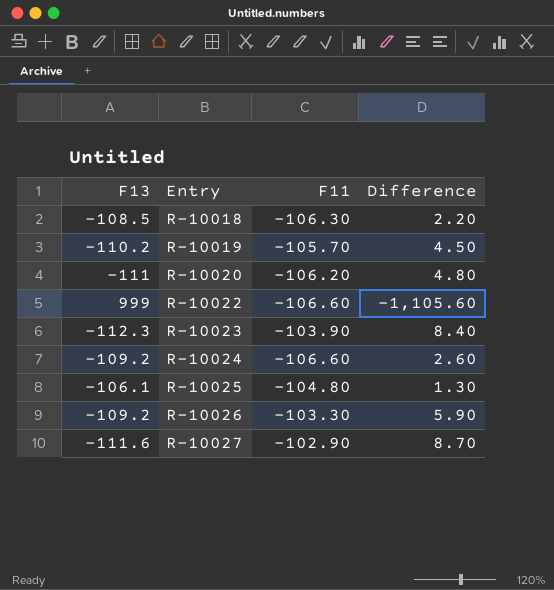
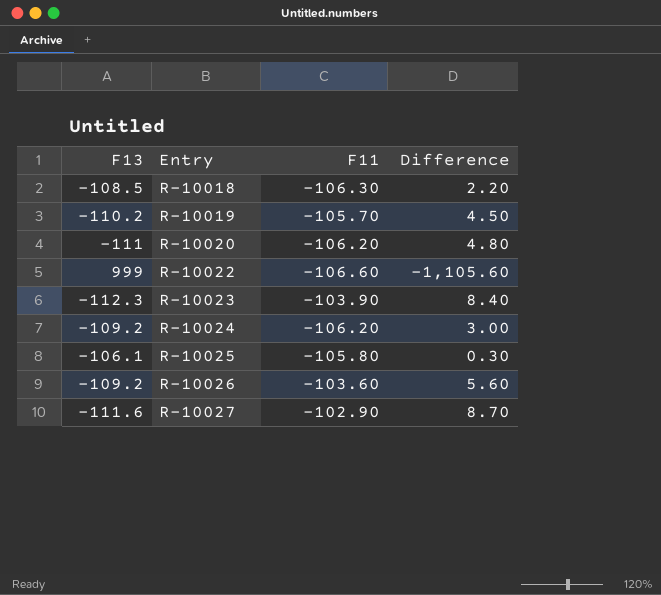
R-10024 | F11: -106.60 -> -106.20
R-10024 | Difference: 2.60 -> 3.00
R-10025 | F11: -104.80 -> -105.80
R-10025 | Difference: 1.30 -> 0.30
R-10026 | F11: -103.30 -> -103.60
R-10026 | Difference: 5.90 -> 5.60

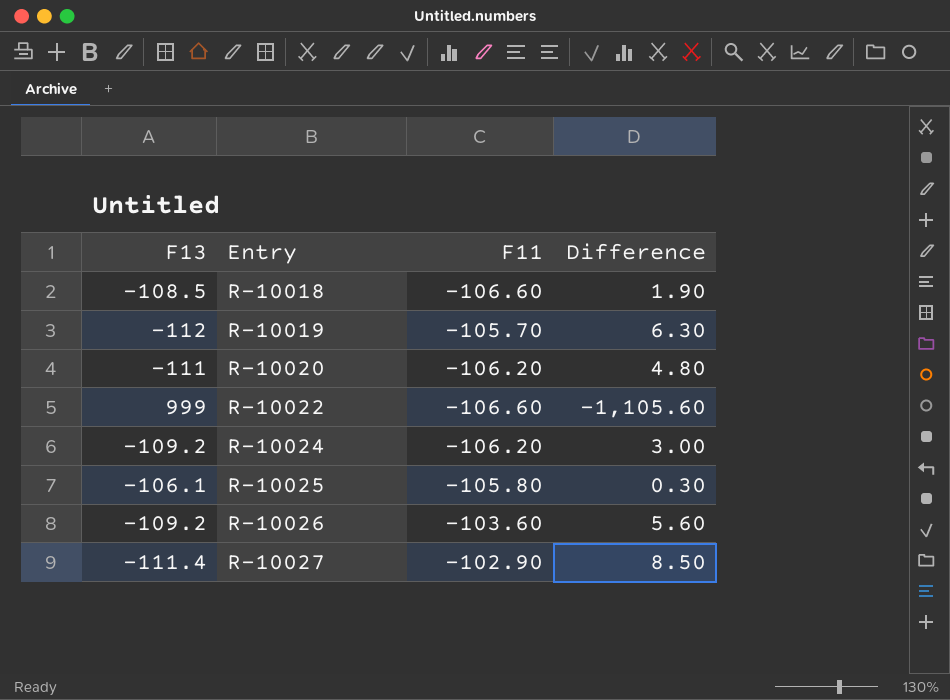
row R-10023: -112.3 | -103.90 | 8.40 -> none
R-10018 | F11: -106.30 -> -106.60
R-10018 | Difference: 2.20 -> 1.90
R-10019 | F13: -110.2 -> -112
R-10019 | Difference: 4.50 -> 6.30
R-10027 | F13: -111.6 -> -111.4
R-10027 | Difference: 8.70 -> 8.50

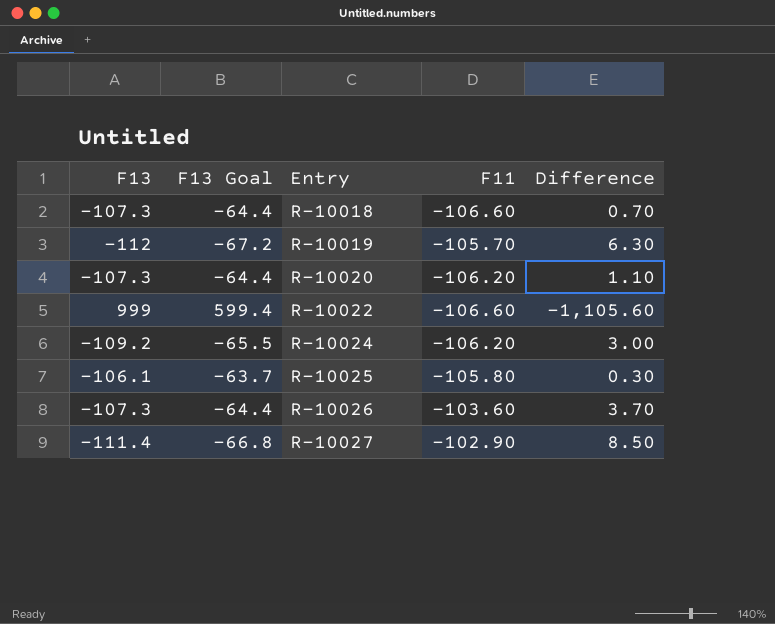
column F13 Goal | formula: none -> [F13] * 0.6
R-10018 | F13: -108.5 -> -107.3
R-10018 | Difference: 1.90 -> 0.70
R-10020 | F13: -111 -> -107.3
R-10020 | Difference: 4.80 -> 1.10
R-10026 | F13: -109.2 -> -107.3
R-10026 | Difference: 5.60 -> 3.70

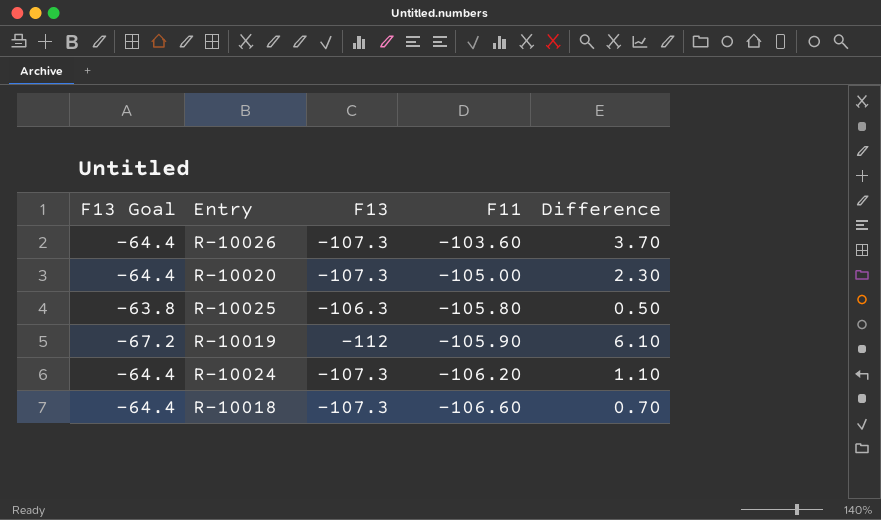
row order: Entry ascending -> F11 descending
column F13 | position: 1 -> 3
row R-10022: 999 | 599.4 | -106.60 | -1,105.60 -> none
row R-10027: -111.4 | -66.8 | -102.90 | 8.50 -> none
R-10020 | F11: -106.20 -> -105.00
R-10020 | Difference: 1.10 -> 2.30
R-10025 | F13 Goal: -63.7 -> -63.8
R-10025 | F13: -106.1 -> -106.3
R-10025 | Difference: 0.30 -> 0.50
R-10019 | F11: -105.70 -> -105.90
R-10019 | Difference: 6.30 -> 6.10
R-10024 | F13 Goal: -65.5 -> -64.4
R-10024 | F13: -109.2 -> -107.3
R-10024 | Difference: 3.00 -> 1.10

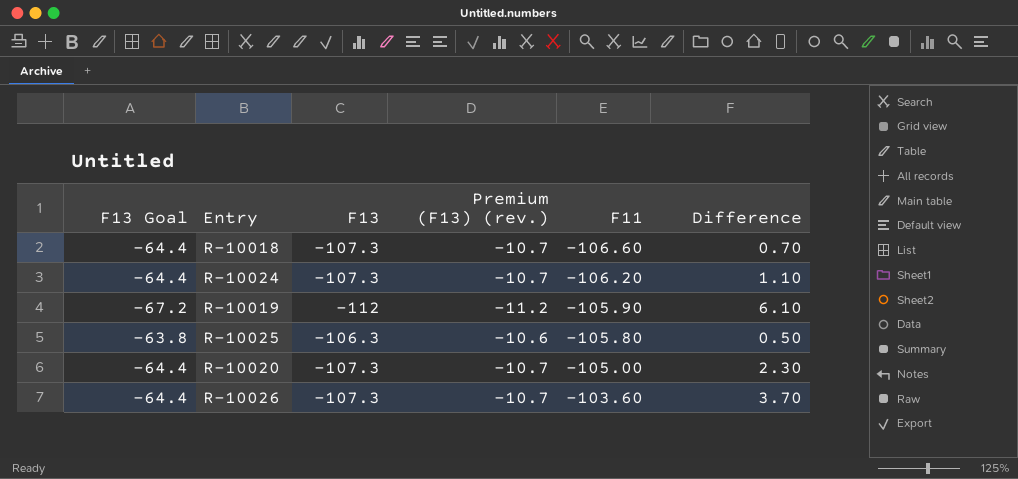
row order: F11 descending -> F11 ascending
column Premium (F13) (rev.) | formula: none -> [F13] * 0.1

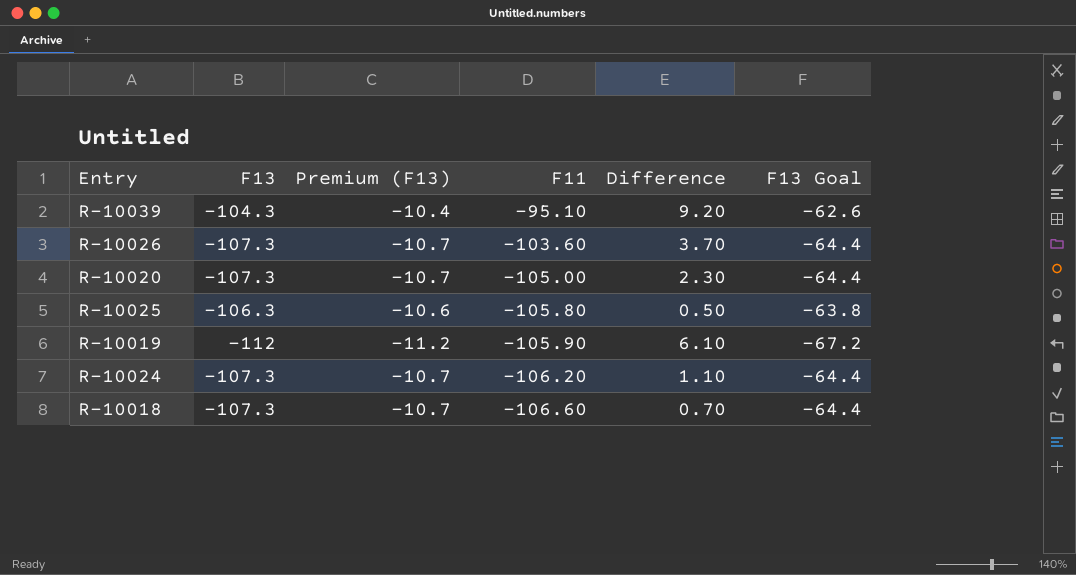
row order: F11 ascending -> F11 descending
column name: Premium (F13) (rev.) -> Premium (F13)
column F13 Goal | position: 1 -> 6
row R-10039: none -> -104.3 | -10.4 | -95.10 | 9.20 | -62.6

